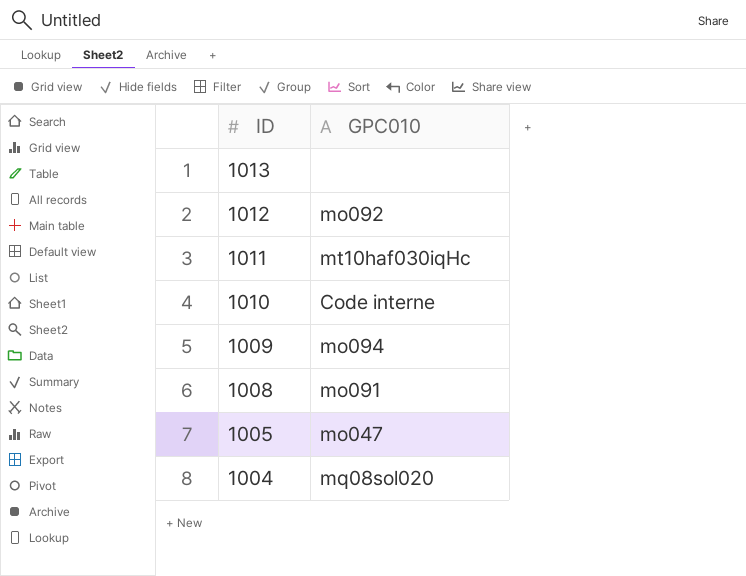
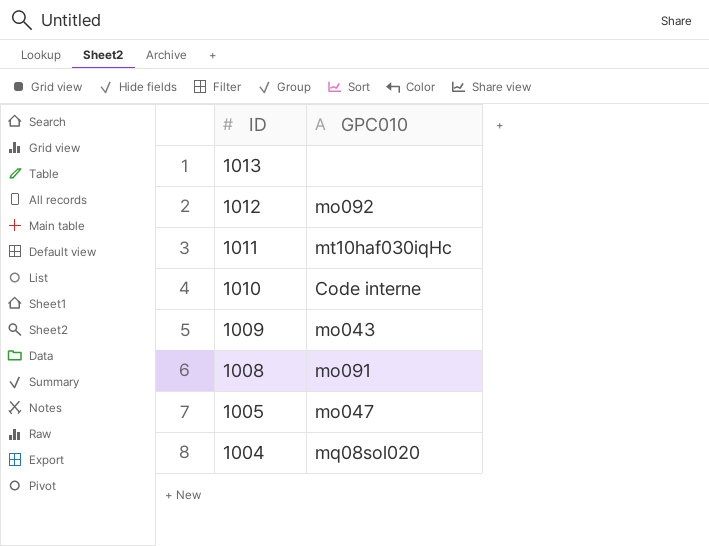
1009 | GPC010: mo094 -> mo043

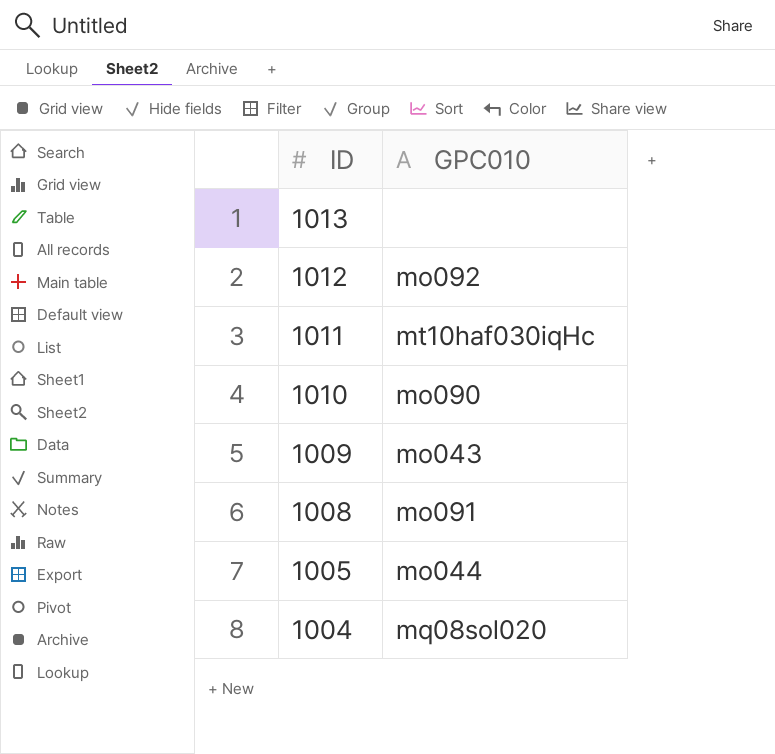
1010 | GPC010: Code interne -> mo090
1005 | GPC010: mo047 -> mo044

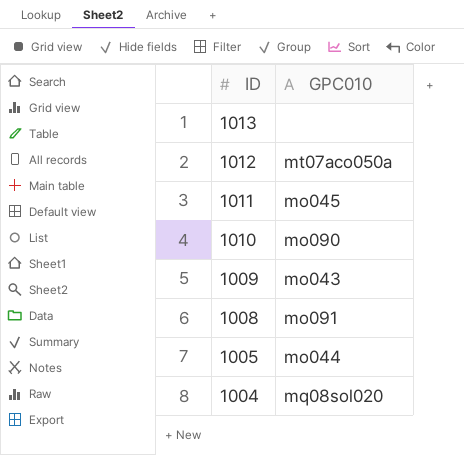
1012 | GPC010: mo092 -> mt07aco050a
1011 | GPC010: mt10haf030iqHc -> mo045

